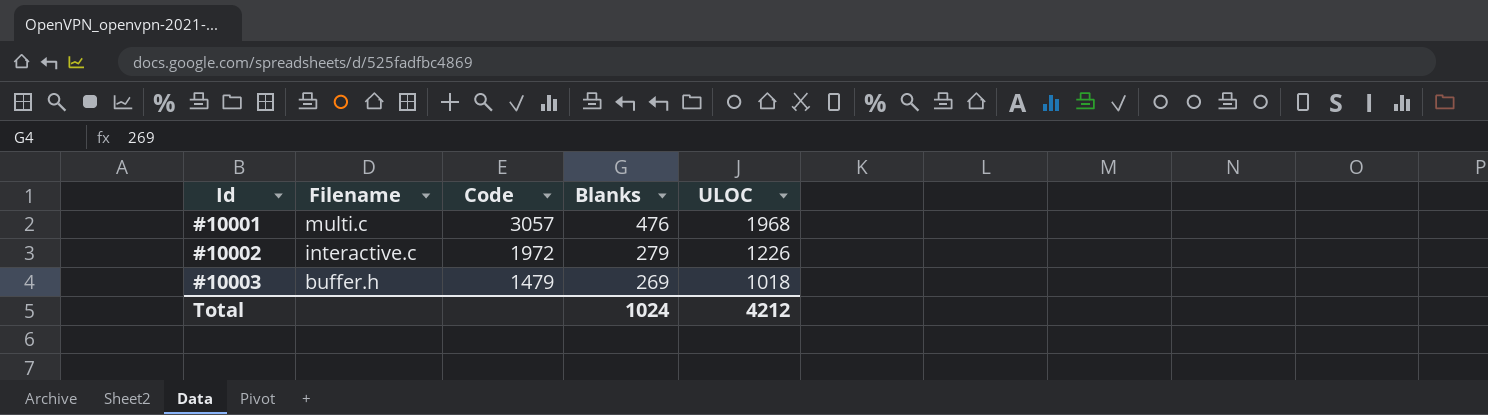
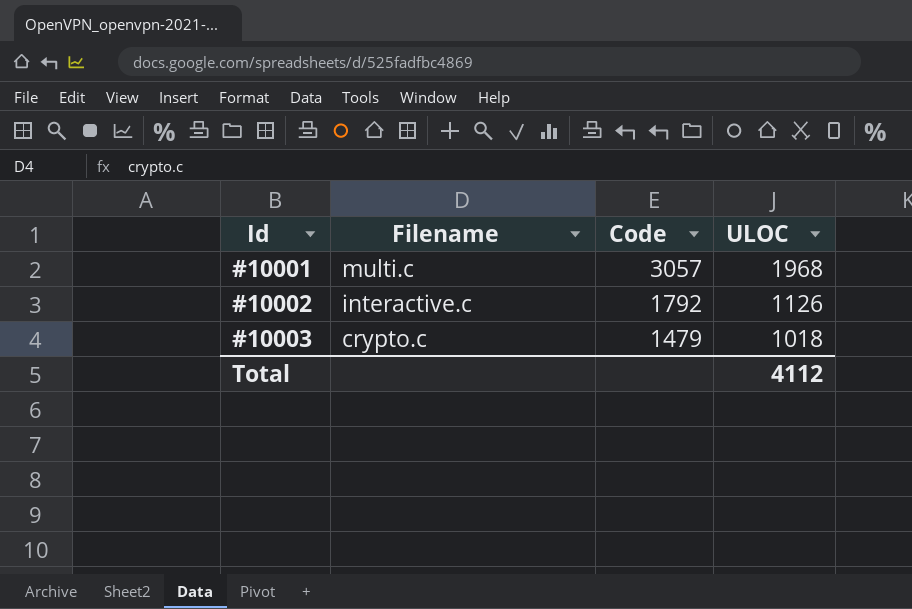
column Blanks | position: 4 -> none
#10002 | Code: 1972 -> 1792
#10002 | ULOC: 1226 -> 1126
#10003 | Filename: buffer.h -> crypto.c
Total | ULOC: 4212 -> 4112

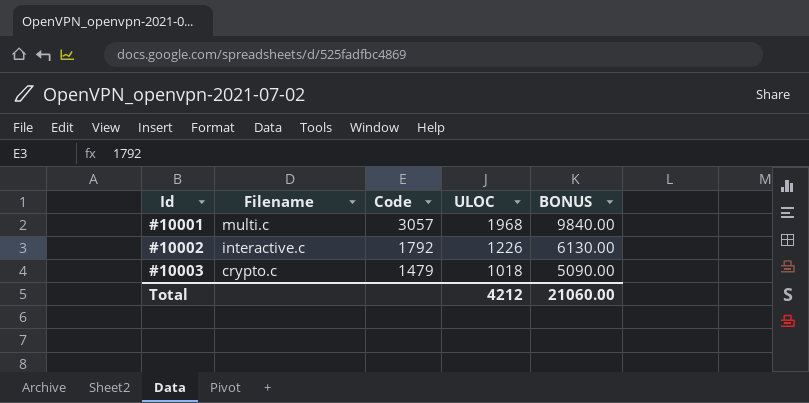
column BONUS | formula: none -> [ULOC] * 5
#10002 | ULOC: 1126 -> 1226
Total | ULOC: 4112 -> 4212

